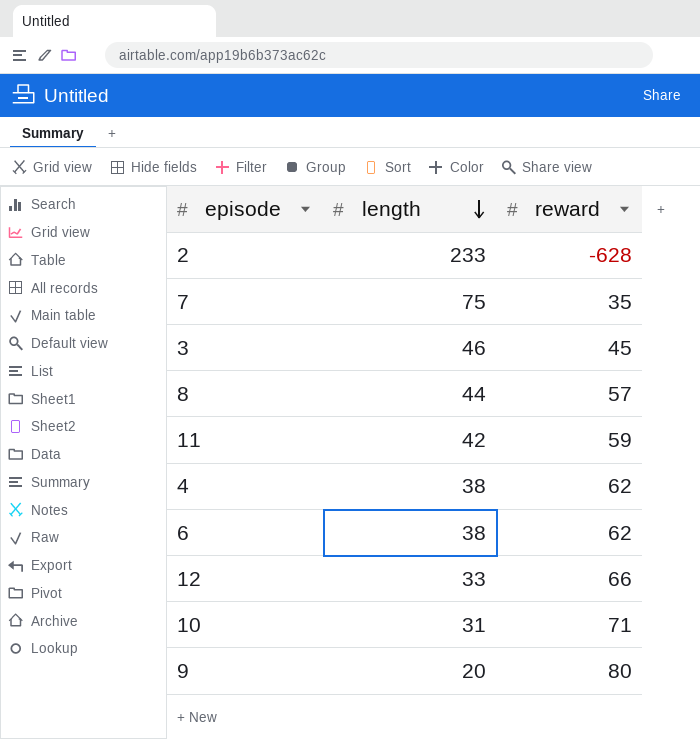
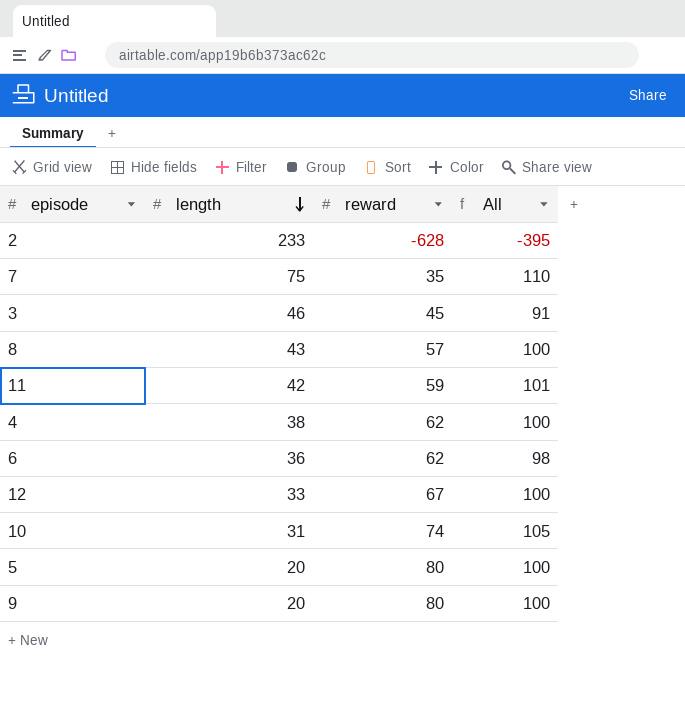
column All | formula: none -> [length] + [reward]
8 | length: 44 -> 43
6 | length: 38 -> 36
12 | reward: 66 -> 67
10 | reward: 71 -> 74
row 5: none -> 20 | 80 | 100

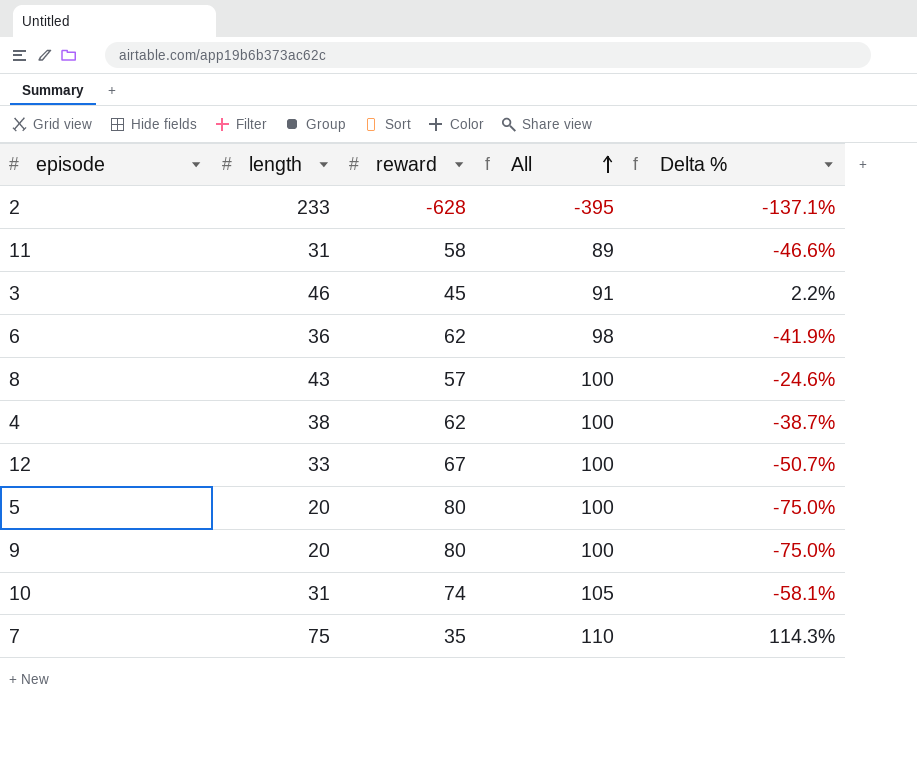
row order: length descending -> All ascending
column Delta % | formula: none -> ([length] - [reward]) / [reward]
11 | length: 42 -> 31
11 | reward: 59 -> 58
11 | All: 101 -> 89

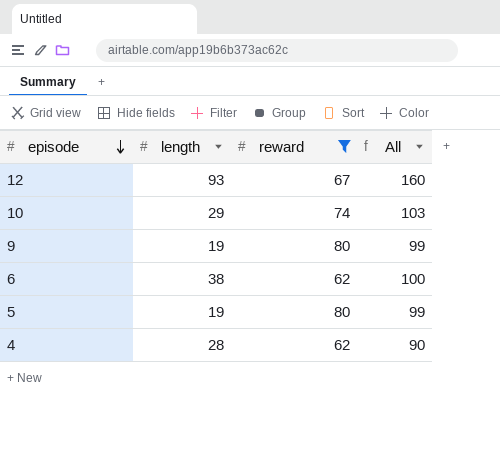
filter: none -> reward >= 62
row order: All ascending -> episode descending
column Delta % | formula: ([length] - [reward]) / [reward] -> none
12 | length: 33 -> 93
12 | All: 100 -> 160
10 | length: 31 -> 29
10 | All: 105 -> 103
9 | length: 20 -> 19
9 | All: 100 -> 99
6 | length: 36 -> 38
6 | All: 98 -> 100
5 | length: 20 -> 19
5 | All: 100 -> 99
4 | length: 38 -> 28
4 | All: 100 -> 90

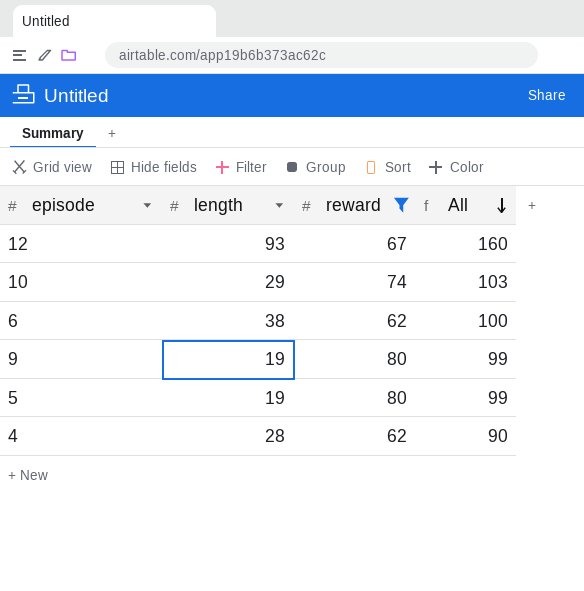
row order: episode descending -> All descending

